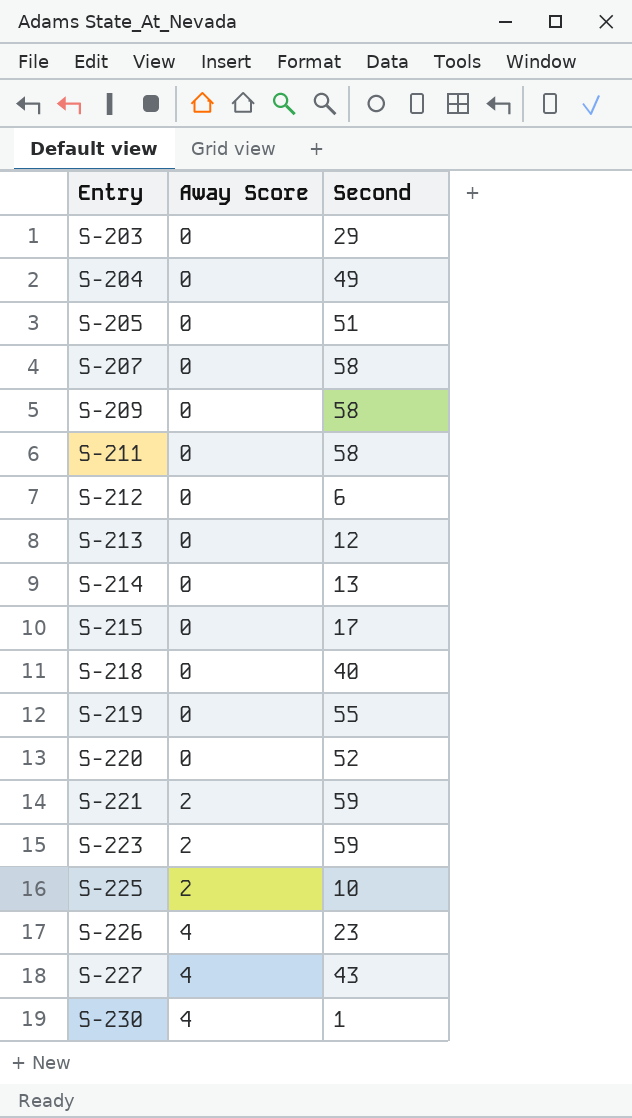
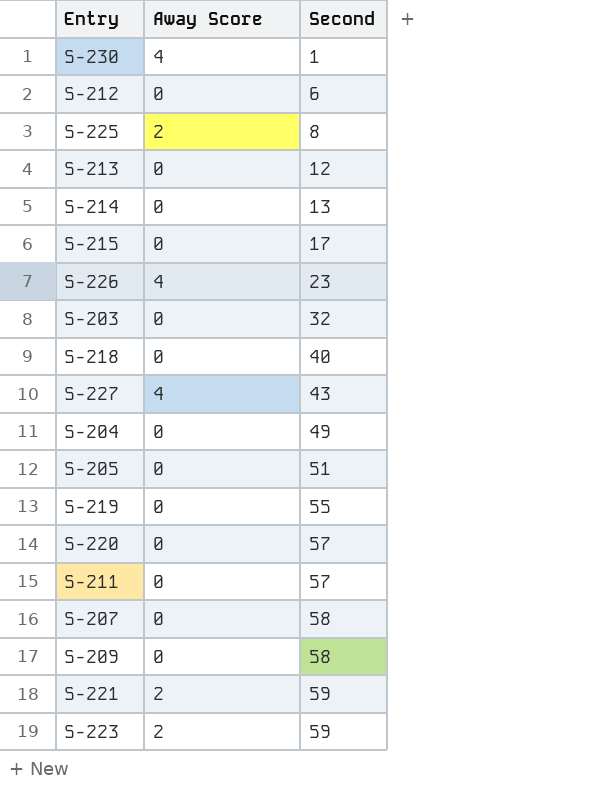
row order: Entry ascending -> Second ascending
S-225 | Second: 10 -> 8
S-203 | Second: 29 -> 32
S-220 | Second: 52 -> 57
S-211 | Second: 58 -> 57

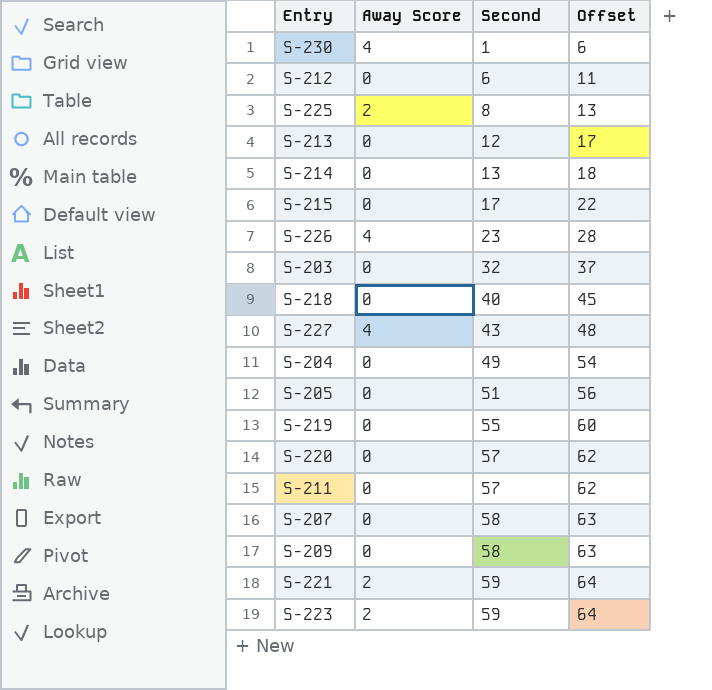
column Offset | formula: none -> [Second] + 5

